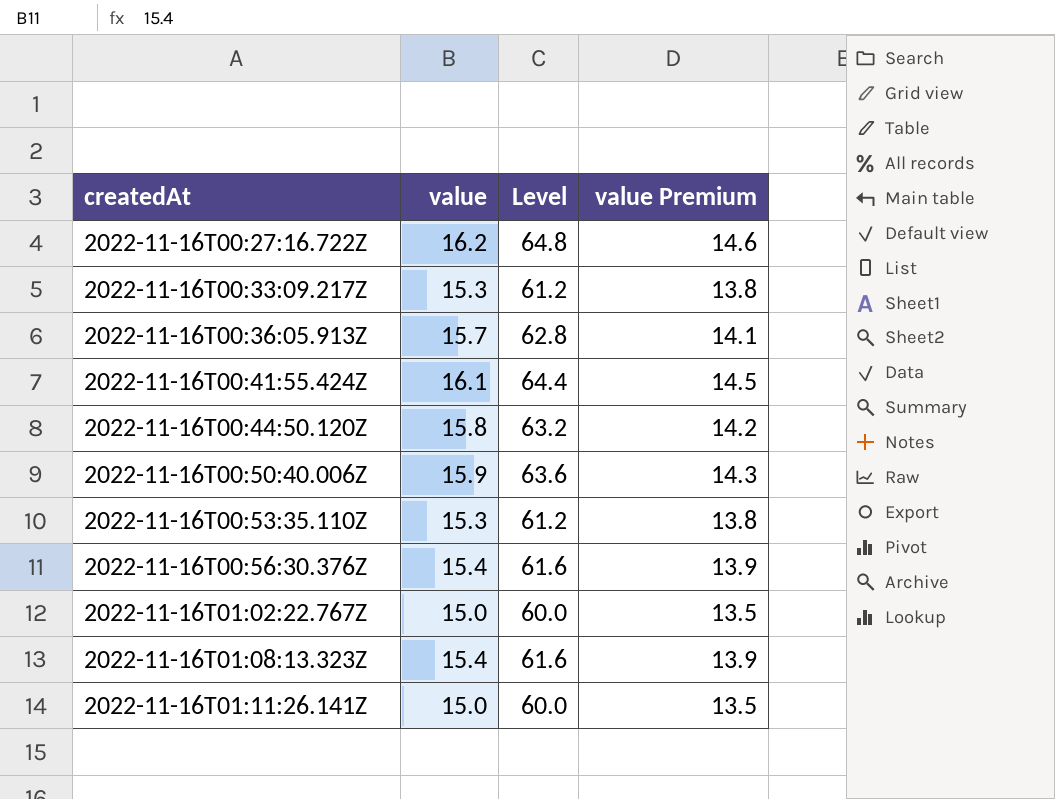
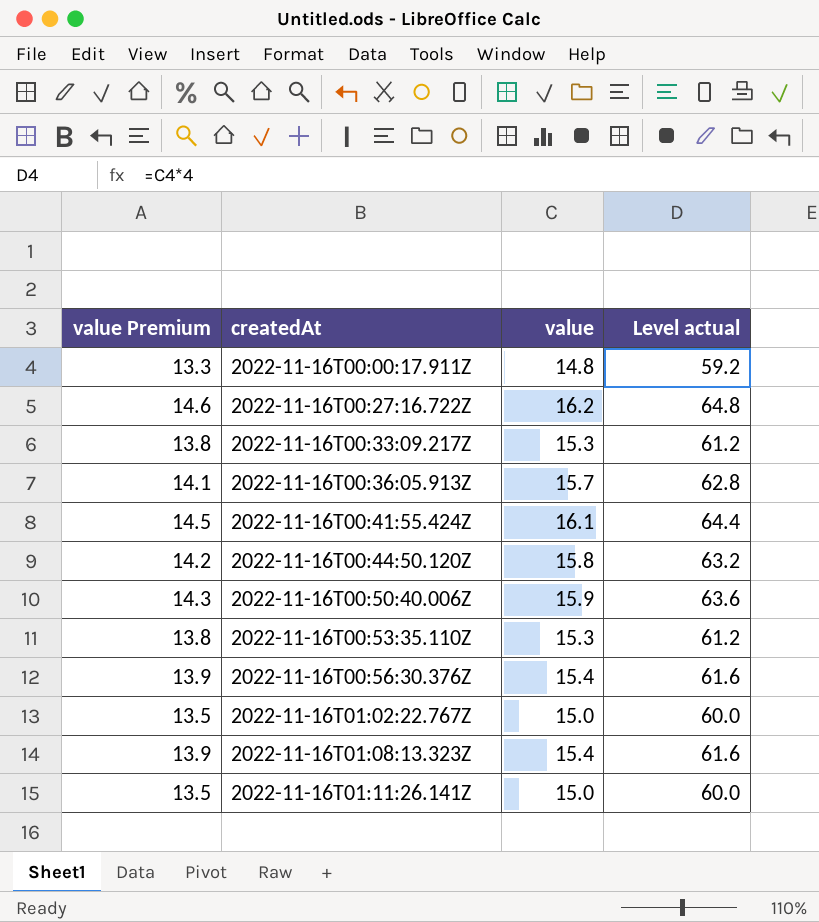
column value Premium | position: 4 -> 1
column name: Level -> Level actual
row 2022-11-16T00:00:17.911Z: none -> 13.3 | 14.8 | 59.2

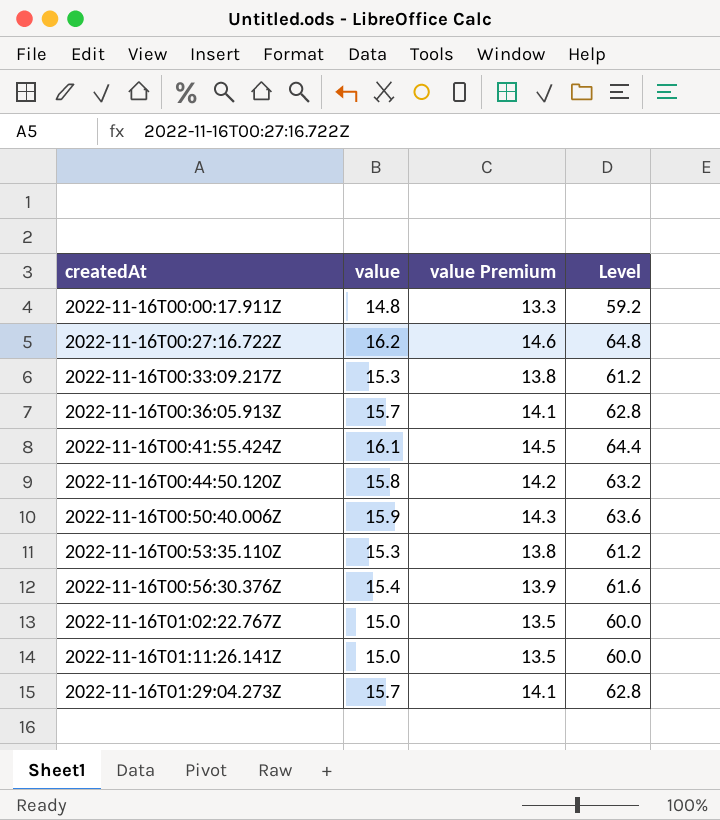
column value Premium | position: 1 -> 3
column name: Level actual -> Level
row 2022-11-16T01:08:13.323Z: 13.9 | 15.4 | 61.6 -> none
row 2022-11-16T01:29:04.273Z: none -> 15.7 | 14.1 | 62.8

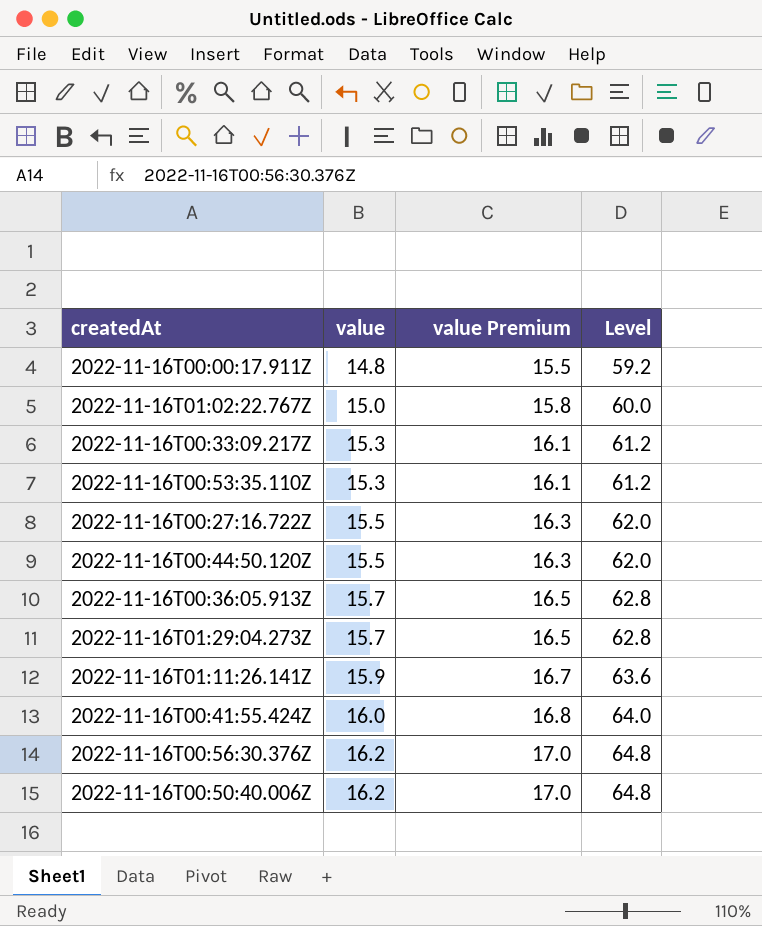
row order: createdAt ascending -> value ascending
column value Premium | formula: [value] * 0.9 -> [value] * 1.05
2022-11-16T00:27:16.722Z | value: 16.2 -> 15.5
2022-11-16T00:27:16.722Z | Level: 64.8 -> 62.0
2022-11-16T00:44:50.120Z | value: 15.8 -> 15.5
2022-11-16T00:44:50.120Z | Level: 63.2 -> 62.0
2022-11-16T01:11:26.141Z | value: 15.0 -> 15.9
2022-11-16T01:11:26.141Z | Level: 60.0 -> 63.6
2022-11-16T00:41:55.424Z | value: 16.1 -> 16.0
2022-11-16T00:41:55.424Z | Level: 64.4 -> 64.0
2022-11-16T00:56:30.376Z | value: 15.4 -> 16.2
2022-11-16T00:56:30.376Z | Level: 61.6 -> 64.8
2022-11-16T00:50:40.006Z | value: 15.9 -> 16.2
2022-11-16T00:50:40.006Z | Level: 63.6 -> 64.8

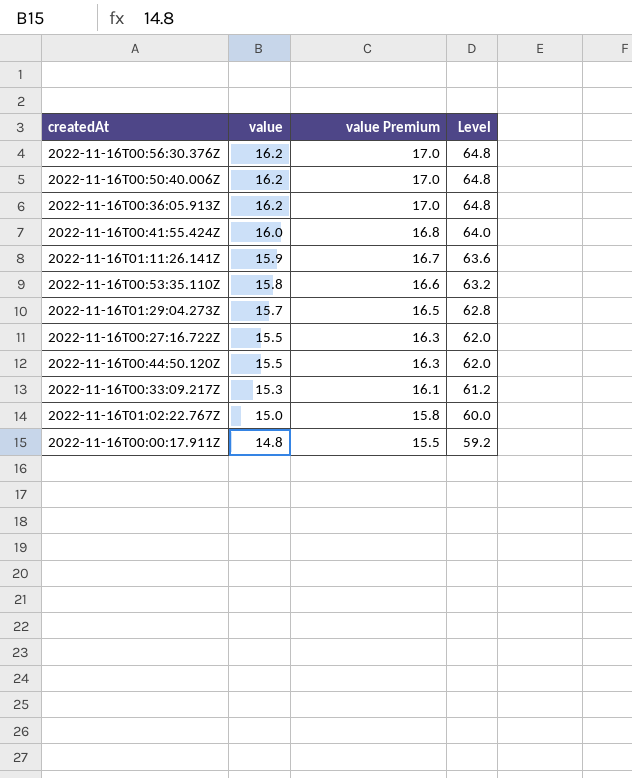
row order: value ascending -> value descending
2022-11-16T00:36:05.913Z | value: 15.7 -> 16.2
2022-11-16T00:36:05.913Z | value Premium: 16.5 -> 17.0
2022-11-16T00:36:05.913Z | Level: 62.8 -> 64.8
2022-11-16T00:53:35.110Z | value: 15.3 -> 15.8
2022-11-16T00:53:35.110Z | value Premium: 16.1 -> 16.6
2022-11-16T00:53:35.110Z | Level: 61.2 -> 63.2

